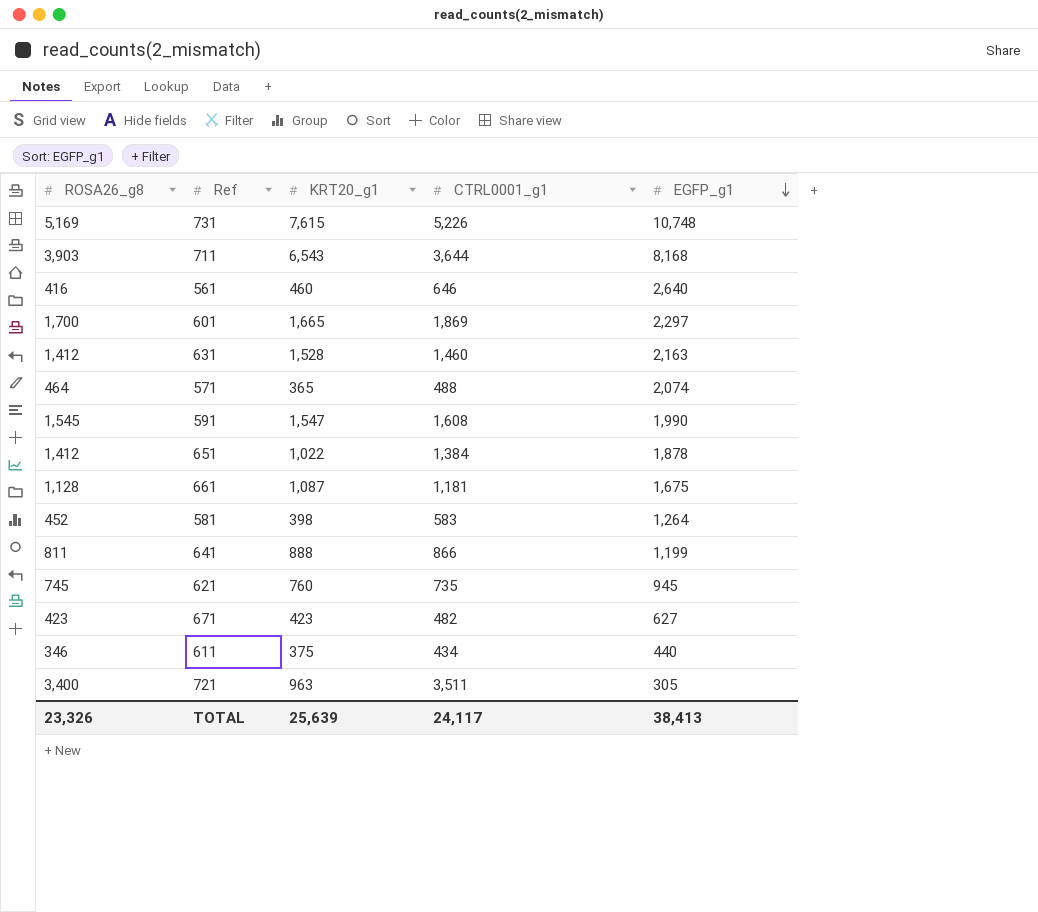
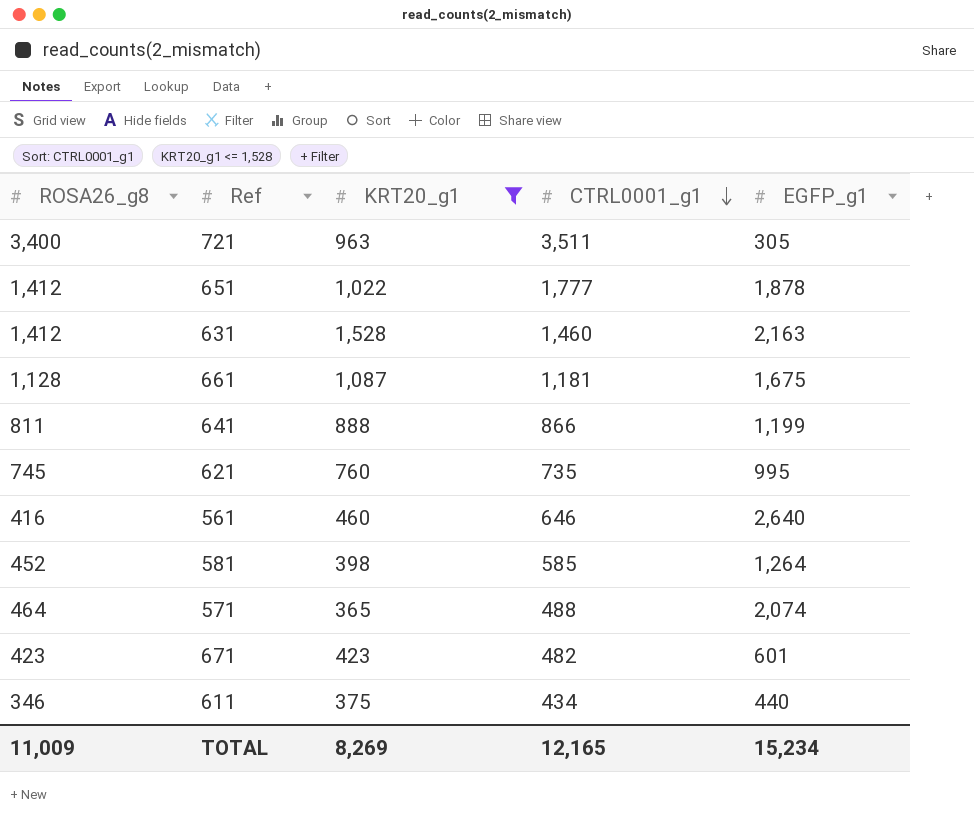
filter: none -> KRT20_g1 <= 1,528
row order: EGFP_g1 descending -> CTRL0001_g1 descending
651 | CTRL0001_g1: 1,384 -> 1,777
621 | EGFP_g1: 945 -> 995
581 | CTRL0001_g1: 583 -> 585
671 | EGFP_g1: 627 -> 601
TOTAL | ROSA26_g8: 23,326 -> 11,009
TOTAL | KRT20_g1: 25,639 -> 8,269
TOTAL | CTRL0001_g1: 24,117 -> 12,165
TOTAL | EGFP_g1: 38,413 -> 15,234

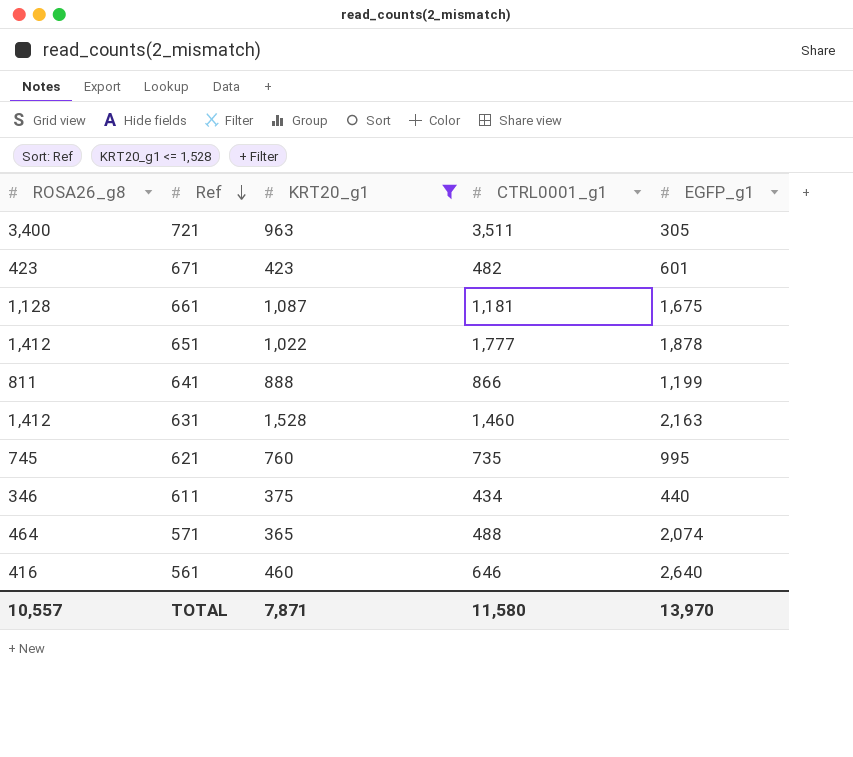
row order: CTRL0001_g1 descending -> Ref descending
row 581: 452 | 398 | 585 | 1,264 -> none
TOTAL | ROSA26_g8: 11,009 -> 10,557
TOTAL | KRT20_g1: 8,269 -> 7,871
TOTAL | CTRL0001_g1: 12,165 -> 11,580
TOTAL | EGFP_g1: 15,234 -> 13,970

